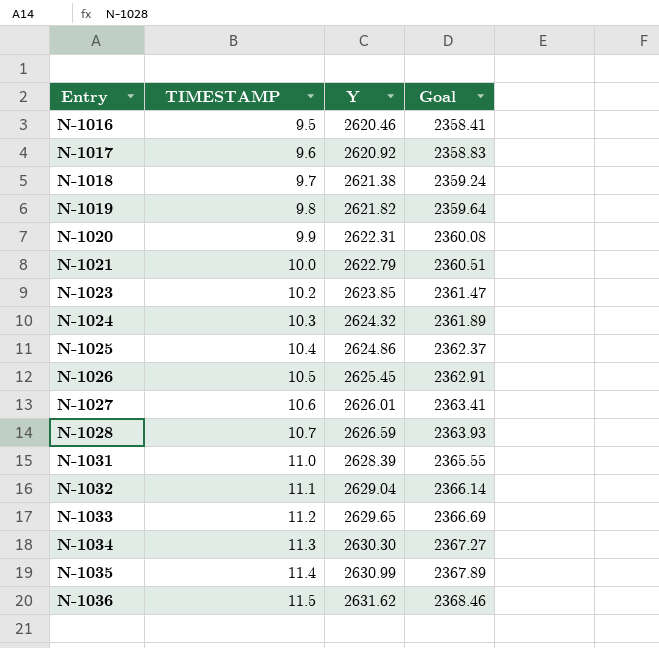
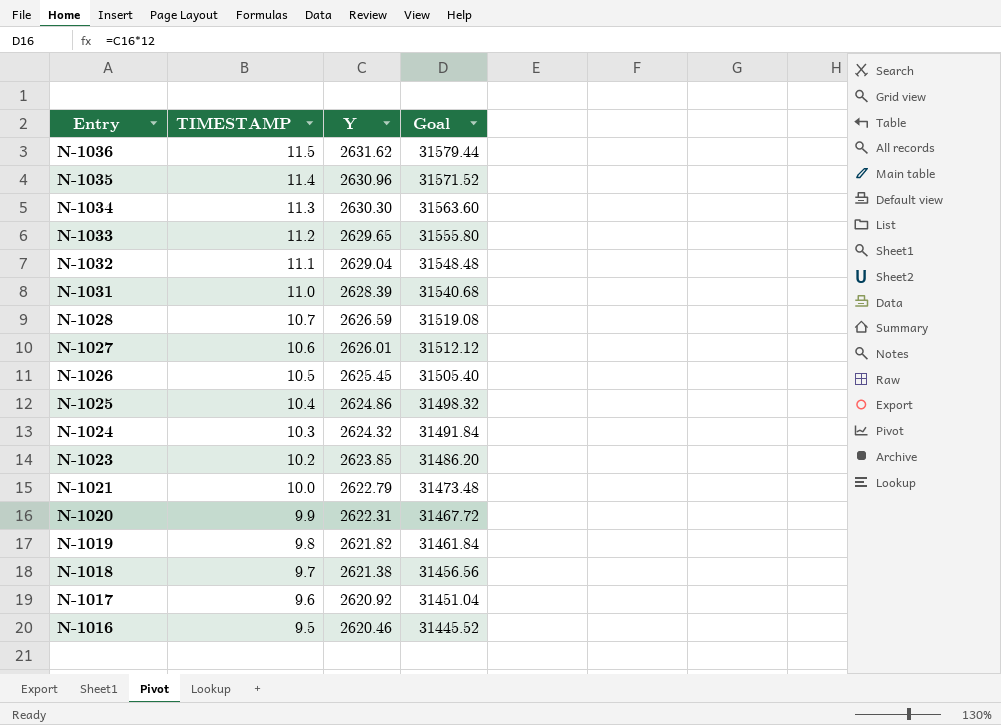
row order: Entry ascending -> Entry descending
column Goal | formula: [Y] * 0.9 -> [Y] * 12
N-1035 | Y: 2630.99 -> 2630.96

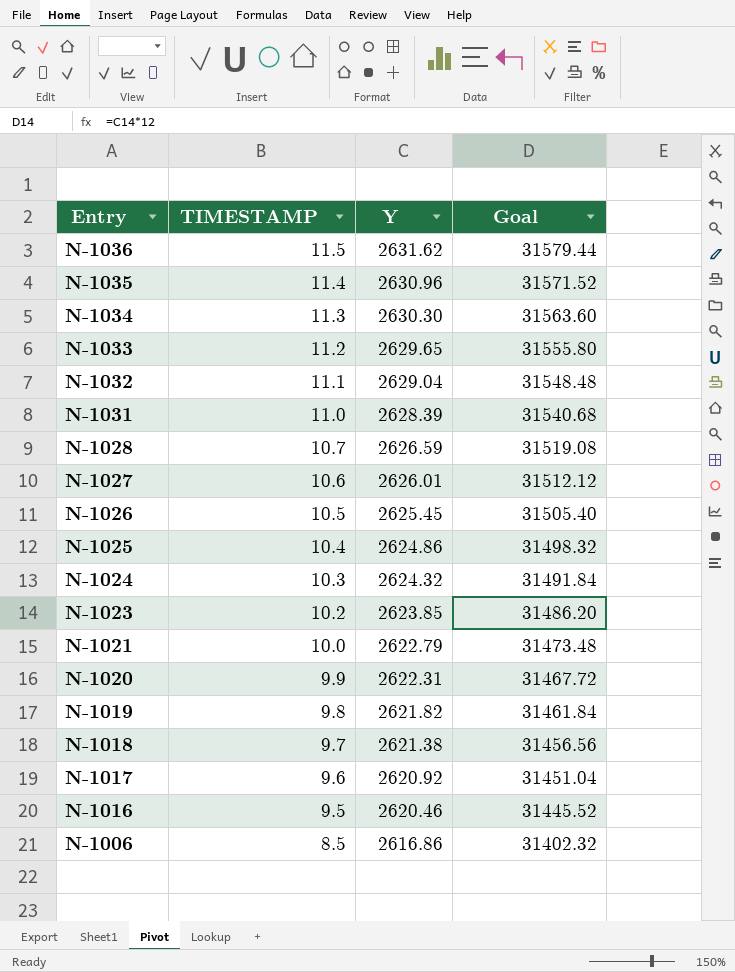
row N-1006: none -> 8.5 | 2616.86 | 31402.32

